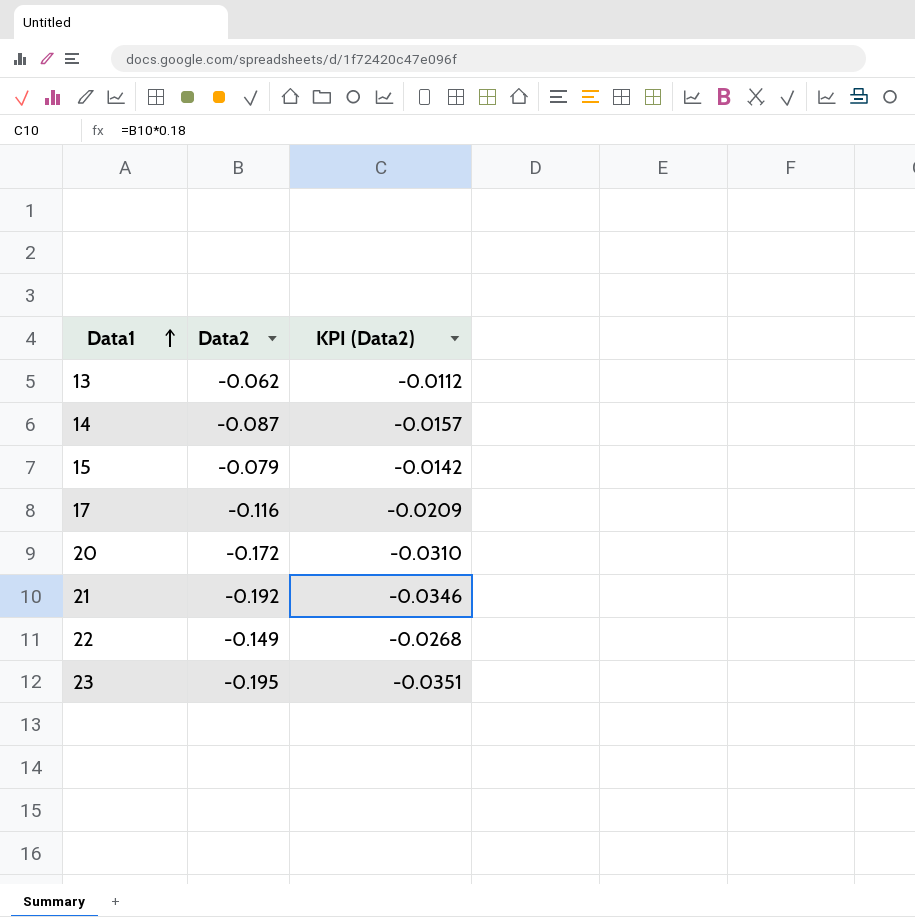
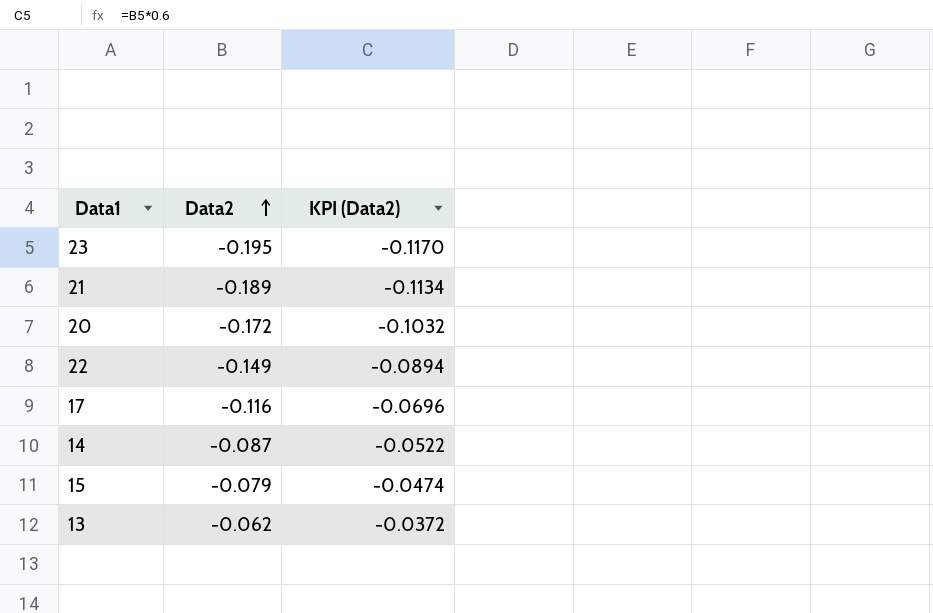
row order: Data1 ascending -> Data2 ascending
column KPI (Data2) | formula: [Data2] * 0.18 -> [Data2] * 0.6
21 | Data2: -0.192 -> -0.189

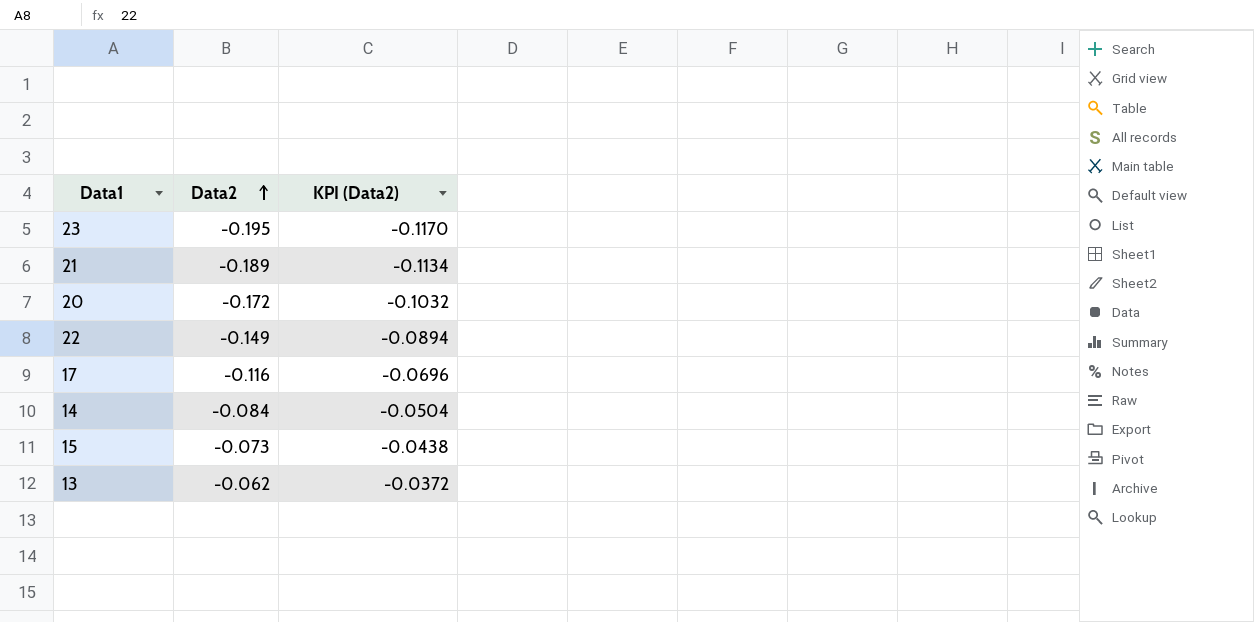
14 | Data2: -0.087 -> -0.084
14 | KPI (Data2): -0.0522 -> -0.0504
15 | Data2: -0.079 -> -0.073
15 | KPI (Data2): -0.0474 -> -0.0438

